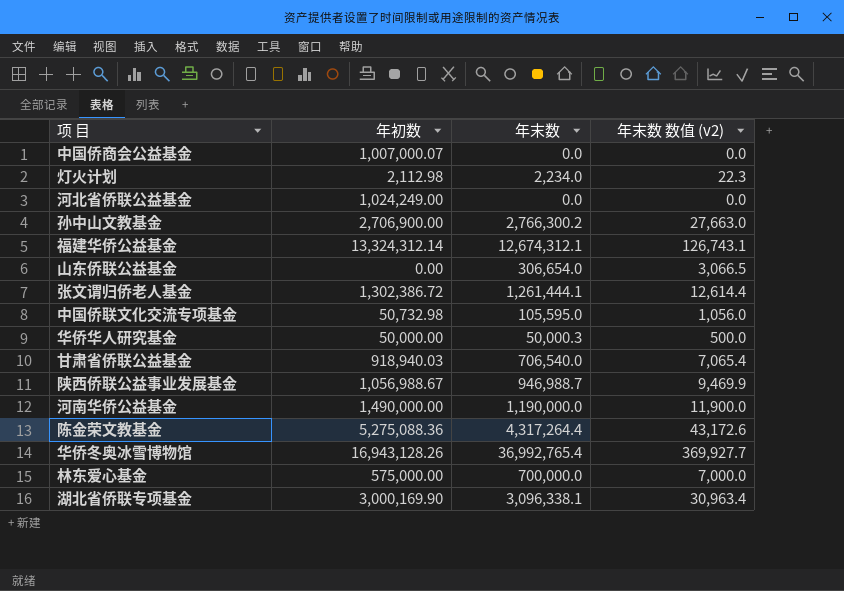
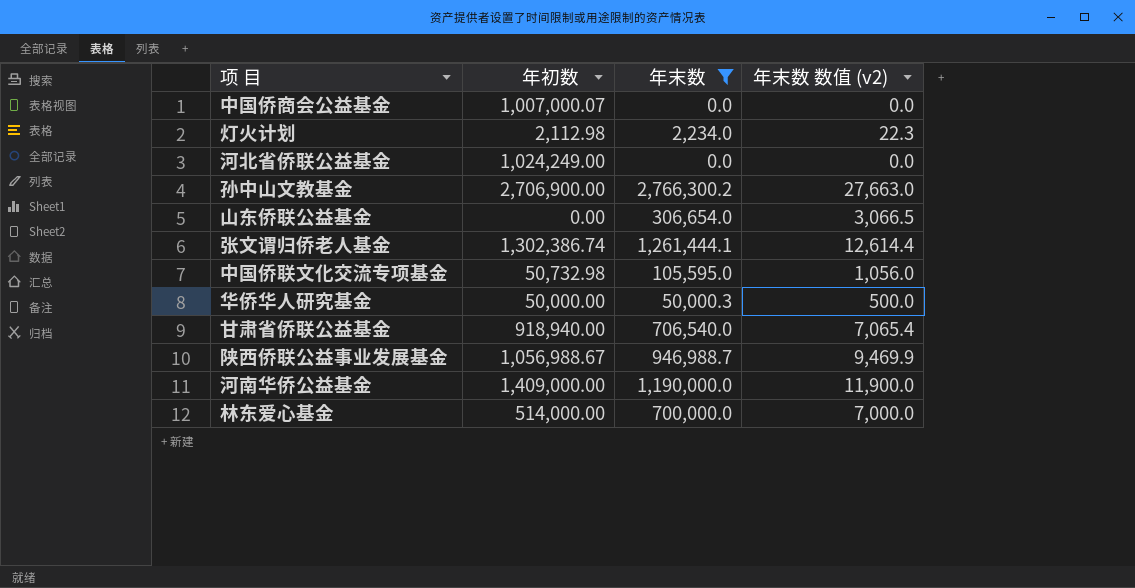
filter: none -> 年末数 <= 2,766,300.2
张文谓归侨老人基金 | 年初数: 1,302,386.72 -> 1,302,386.74
甘肃省侨联公益基金 | 年初数: 918,940.03 -> 918,940.00
河南华侨公益基金 | 年初数: 1,490,000.00 -> 1,409,000.00
林东爱心基金 | 年初数: 575,000.00 -> 514,000.00

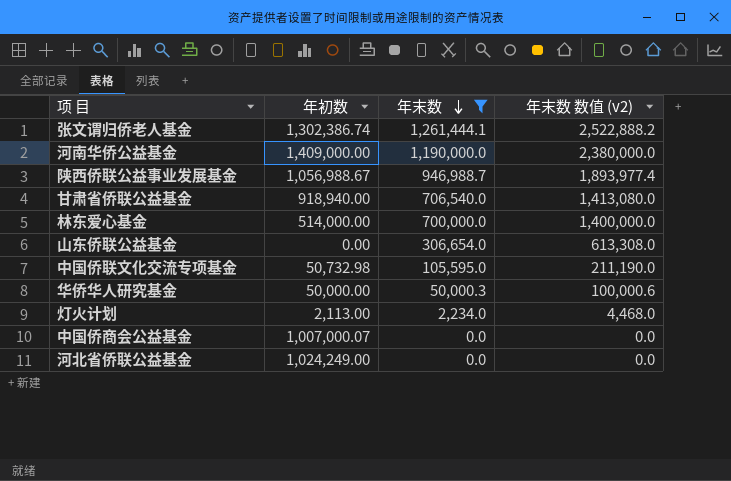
row order: none -> 年末数 descending
column 年末数 数值 (v2) | formula: [年末数] * 0.01 -> [年末数] * 2
row 孙中山文教基金: 2,706,900.00 | 2,766,300.2 | 27,663.0 -> none
灯火计划 | 年初数: 2,112.98 -> 2,113.00

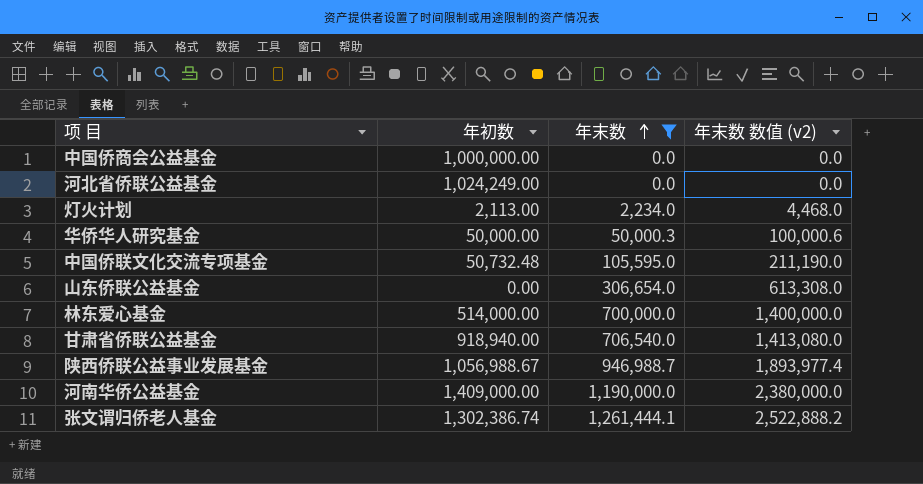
row order: 年末数 descending -> 年末数 ascending
中国侨商会公益基金 | 年初数: 1,007,000.07 -> 1,000,000.00
中国侨联文化交流专项基金 | 年初数: 50,732.98 -> 50,732.48

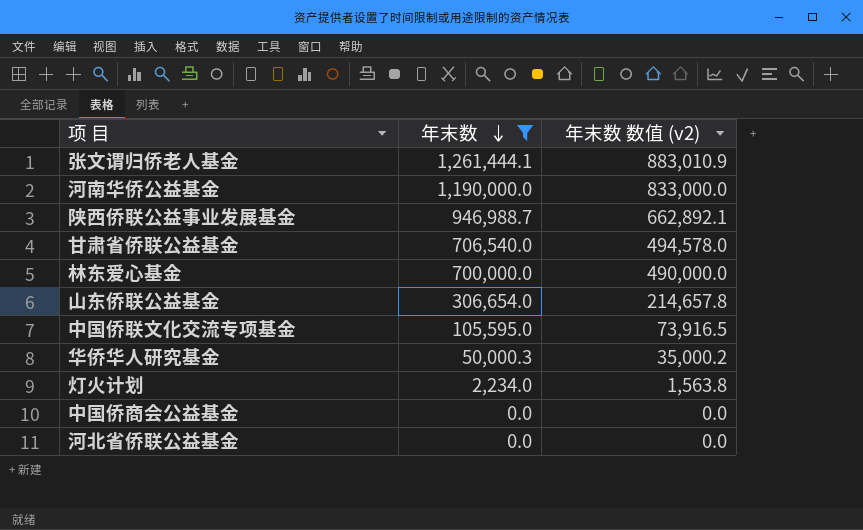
row order: 年末数 ascending -> 年末数 descending
column 年初数 | position: 2 -> none
column 年末数 数值 (v2) | formula: [年末数] * 2 -> [年末数] * 0.7

